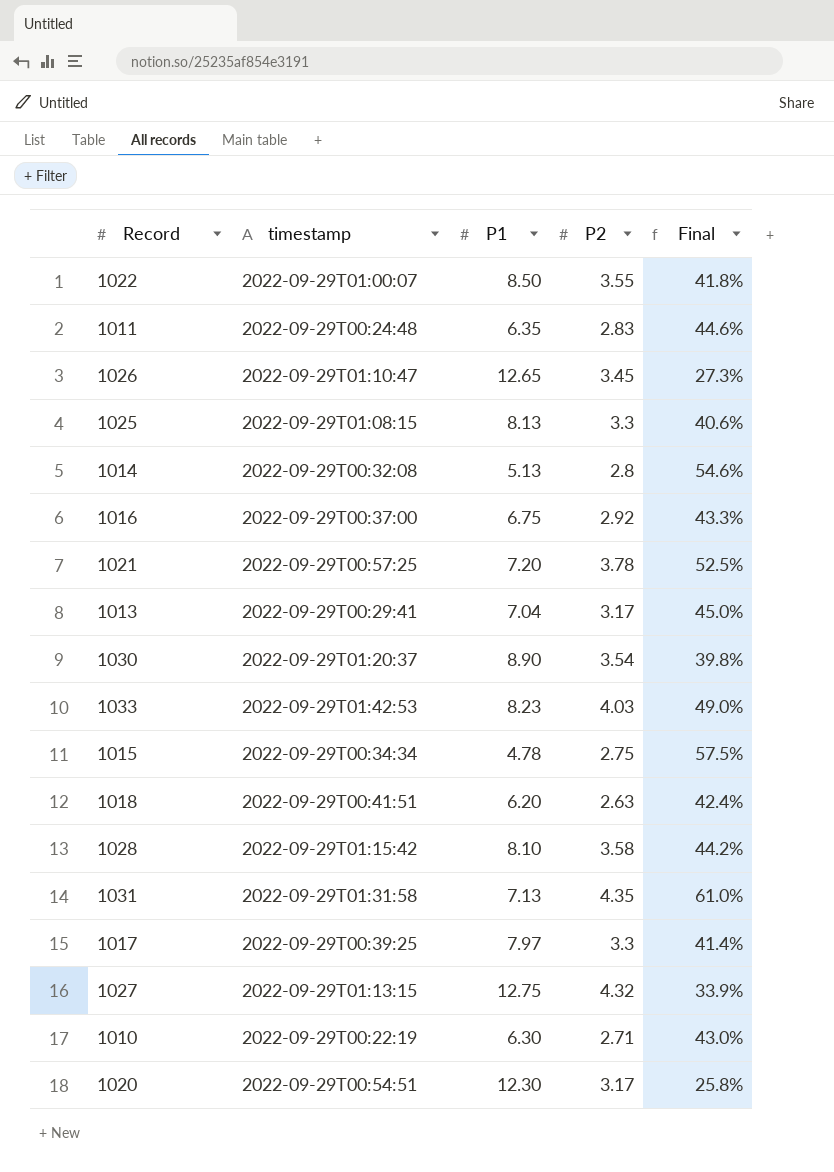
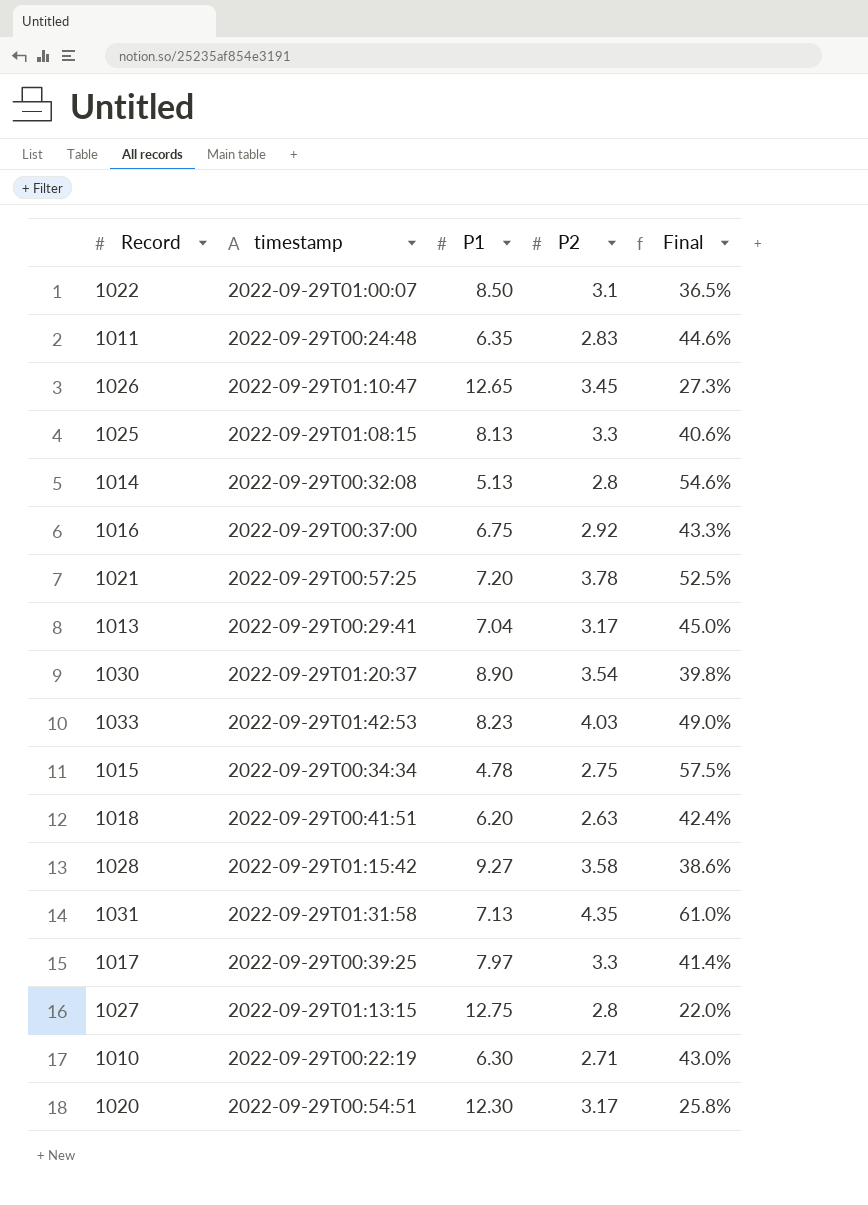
1022 | P2: 3.55 -> 3.1
1022 | Final: 41.8% -> 36.5%
1028 | P1: 8.10 -> 9.27
1028 | Final: 44.2% -> 38.6%
1027 | P2: 4.32 -> 2.8
1027 | Final: 33.9% -> 22.0%

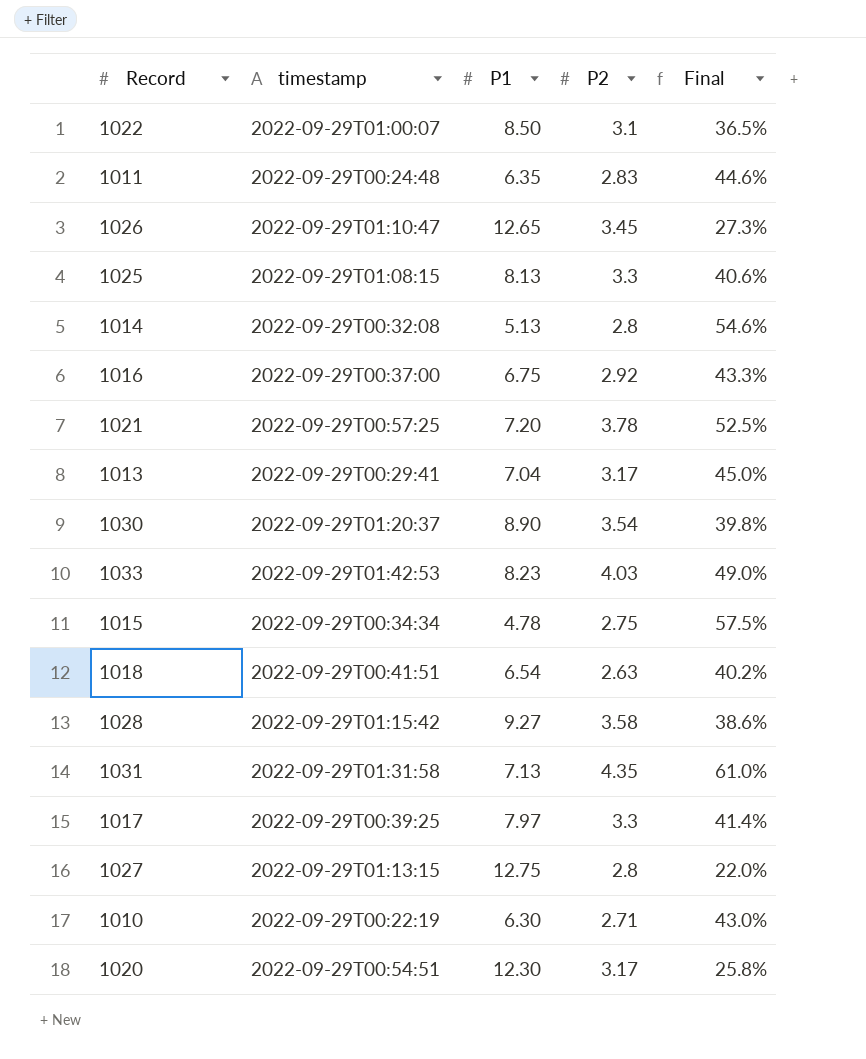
1018 | P1: 6.20 -> 6.54
1018 | Final: 42.4% -> 40.2%

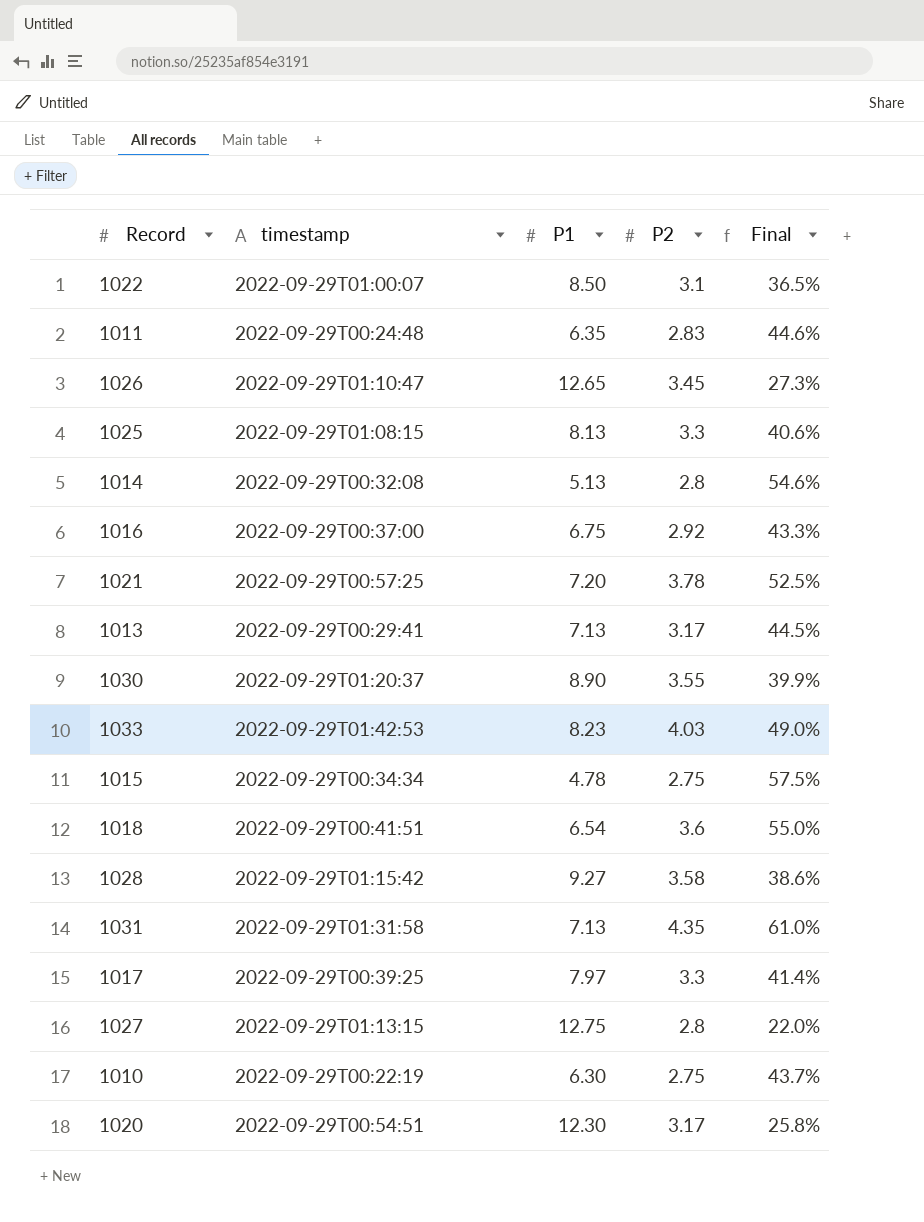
1013 | P1: 7.04 -> 7.13
1013 | Final: 45.0% -> 44.5%
1030 | P2: 3.54 -> 3.55
1030 | Final: 39.8% -> 39.9%
1018 | P2: 2.63 -> 3.6
1018 | Final: 40.2% -> 55.0%
1010 | P2: 2.71 -> 2.75
1010 | Final: 43.0% -> 43.7%

